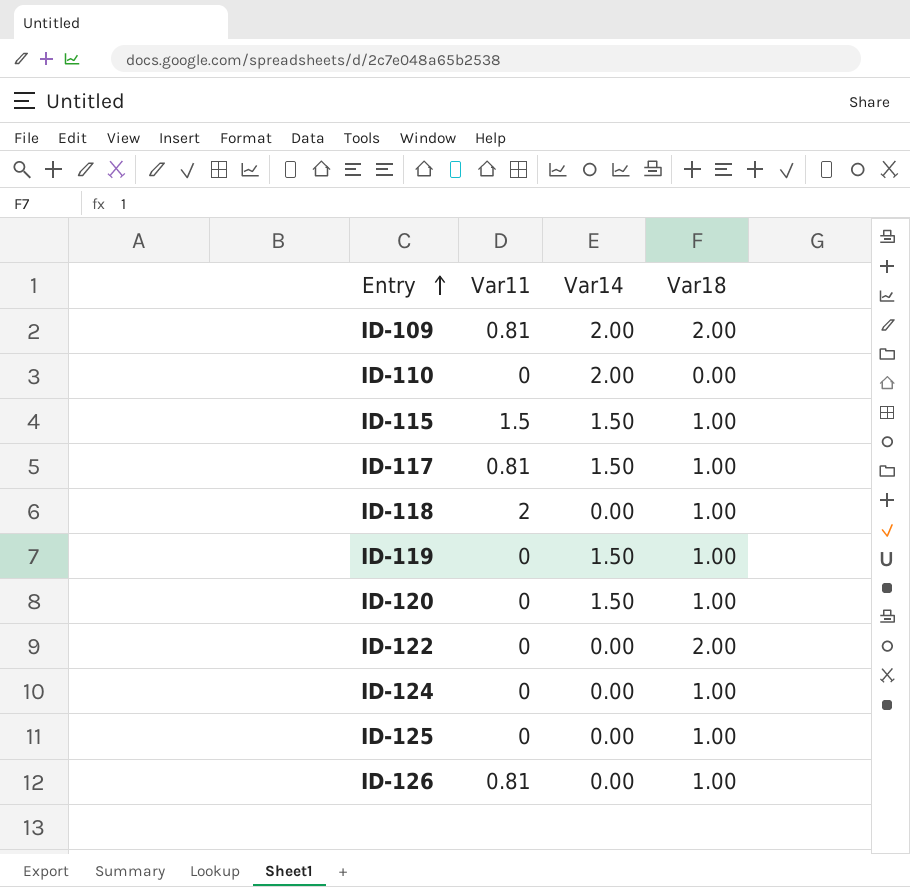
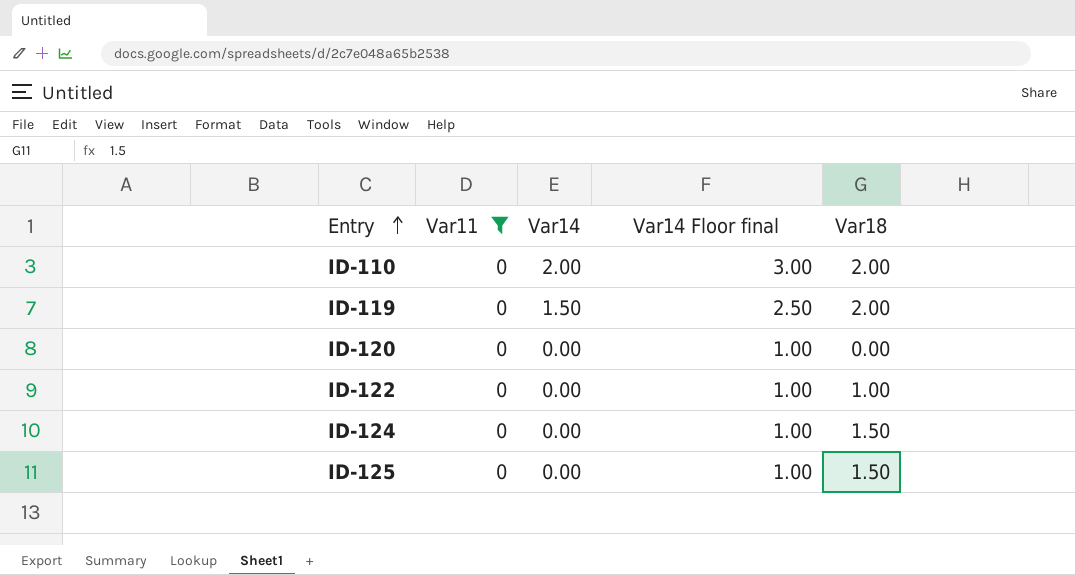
filter: none -> Var11 = 0
column Var14 Floor final | formula: none -> [Var14] + 1
ID-110 | Var18: 0.00 -> 2.00
ID-119 | Var18: 1.00 -> 2.00
ID-120 | Var14: 1.50 -> 0.00
ID-120 | Var18: 1.00 -> 0.00
ID-122 | Var18: 2.00 -> 1.00
ID-124 | Var18: 1.00 -> 1.50
ID-125 | Var18: 1.00 -> 1.50

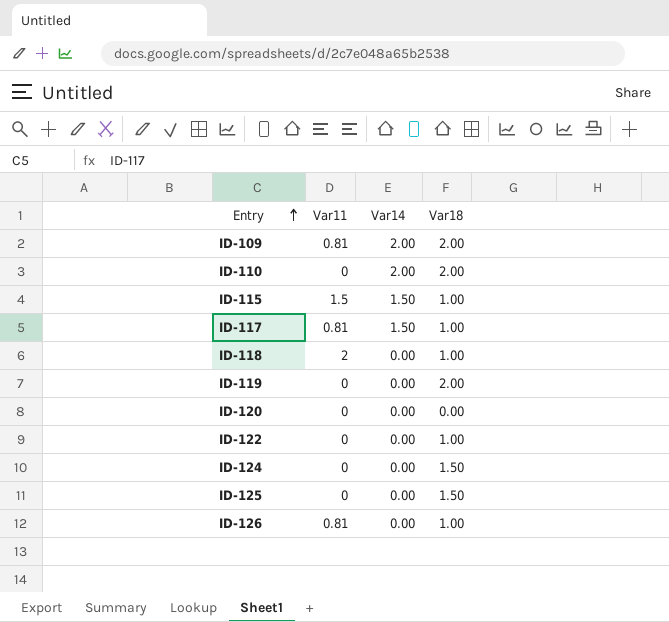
filter: Var11 = 0 -> none
column Var14 Floor final | formula: [Var14] + 1 -> none
ID-119 | Var14: 1.50 -> 0.00

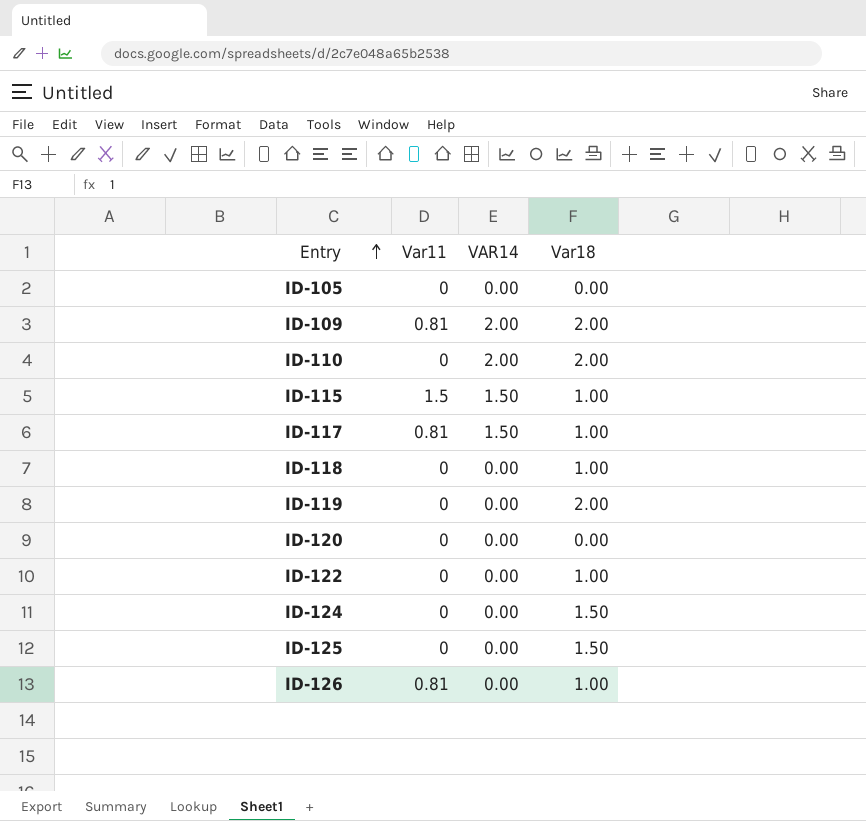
column name: Var14 -> VAR14
row ID-105: none -> 0 | 0.00 | 0.00
ID-118 | Var11: 2 -> 0

